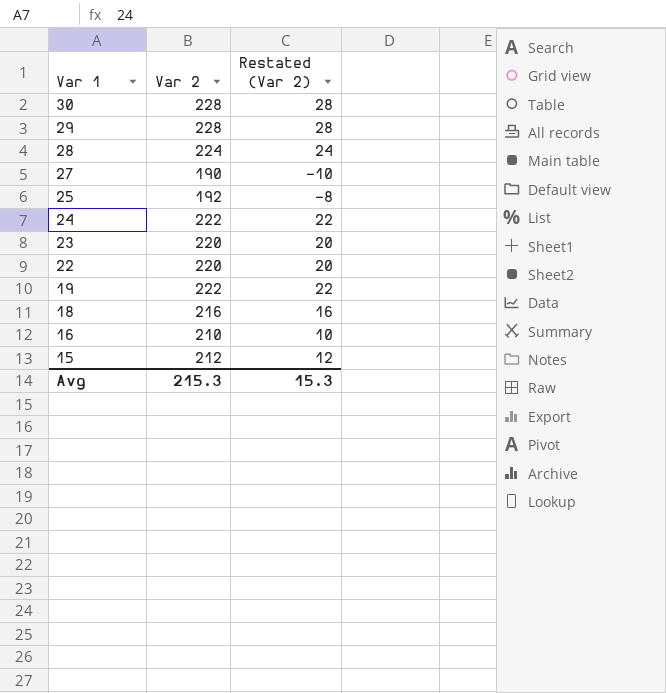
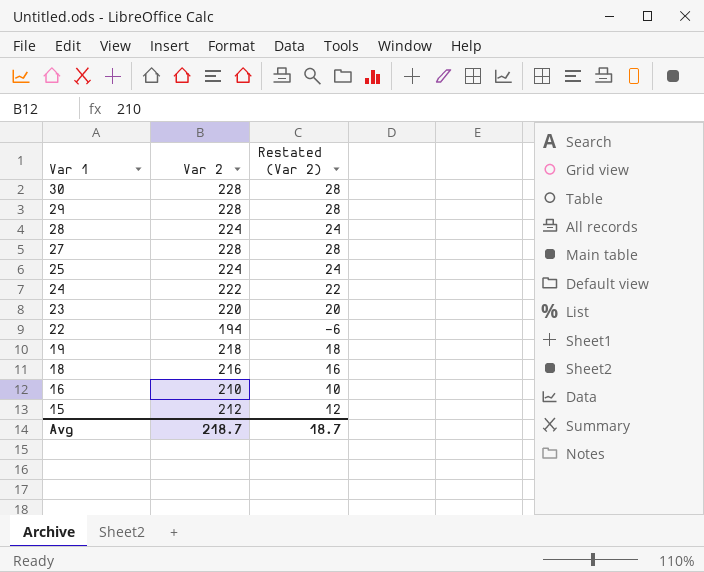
27 | Var 2: 190 -> 228
27 | Restated (Var 2): -10 -> 28
25 | Var 2: 192 -> 224
25 | Restated (Var 2): -8 -> 24
22 | Var 2: 220 -> 194
22 | Restated (Var 2): 20 -> -6
19 | Var 2: 222 -> 218
19 | Restated (Var 2): 22 -> 18
Avg | Var 2: 215.3 -> 218.7
Avg | Restated (Var 2): 15.3 -> 18.7

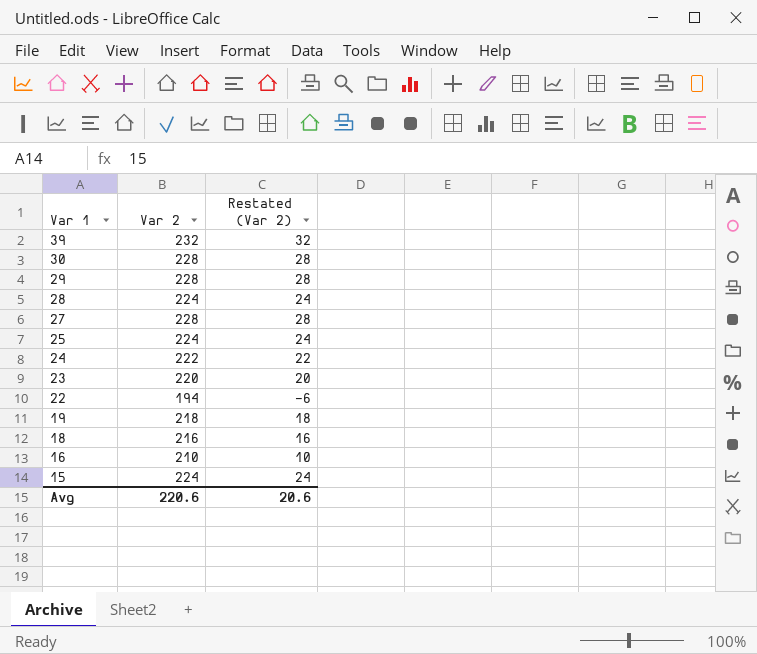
row 39: none -> 232 | 32
15 | Var 2: 212 -> 224
15 | Restated (Var 2): 12 -> 24
Avg | Var 2: 218.7 -> 220.6
Avg | Restated (Var 2): 18.7 -> 20.6

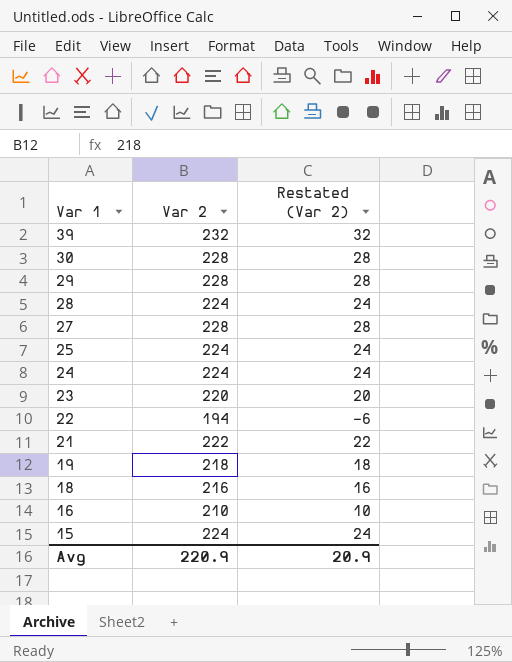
24 | Var 2: 222 -> 224
24 | Restated (Var 2): 22 -> 24
row 21: none -> 222 | 22
Avg | Var 2: 220.6 -> 220.9
Avg | Restated (Var 2): 20.6 -> 20.9

